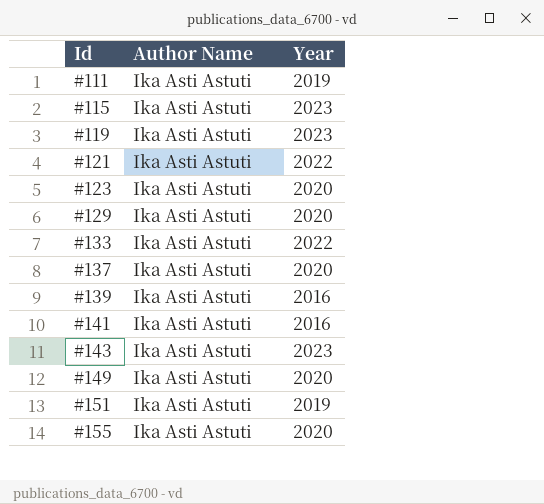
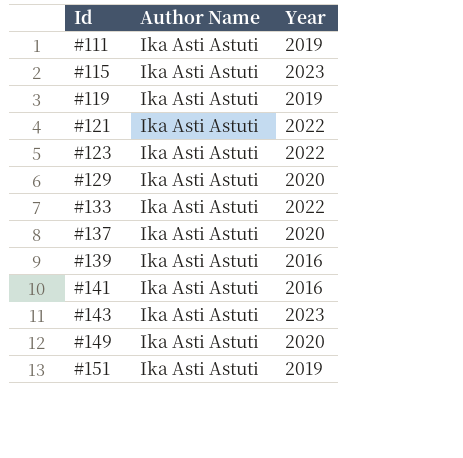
row #155: Ika Asti Astuti | 2020 -> none
#119 | Year: 2023 -> 2019
#123 | Year: 2020 -> 2022

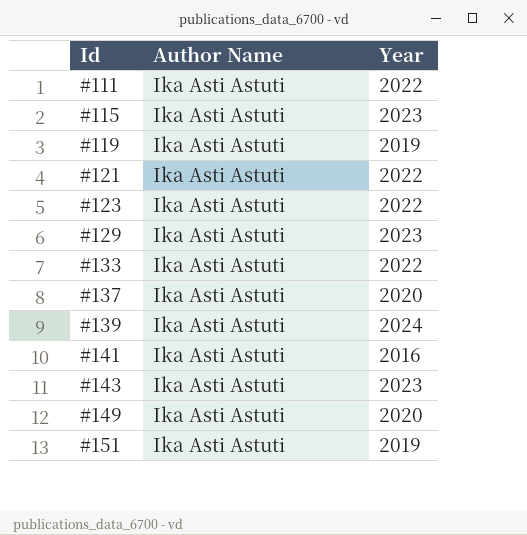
#111 | Year: 2019 -> 2022
#129 | Year: 2020 -> 2023
#139 | Year: 2016 -> 2024

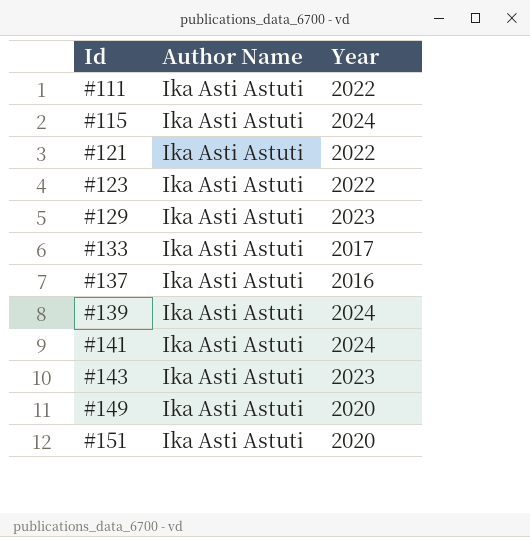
row #119: Ika Asti Astuti | 2019 -> none
#115 | Year: 2023 -> 2024
#133 | Year: 2022 -> 2017
#137 | Year: 2020 -> 2016
#141 | Year: 2016 -> 2024
#151 | Year: 2019 -> 2020

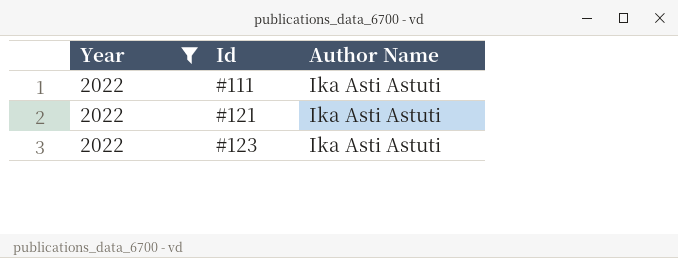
filter: none -> Year = 2022
column Year | position: 3 -> 1

